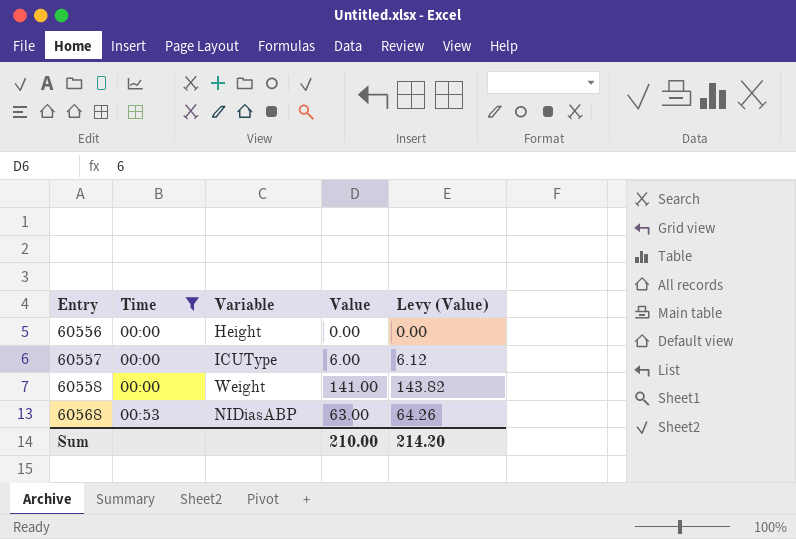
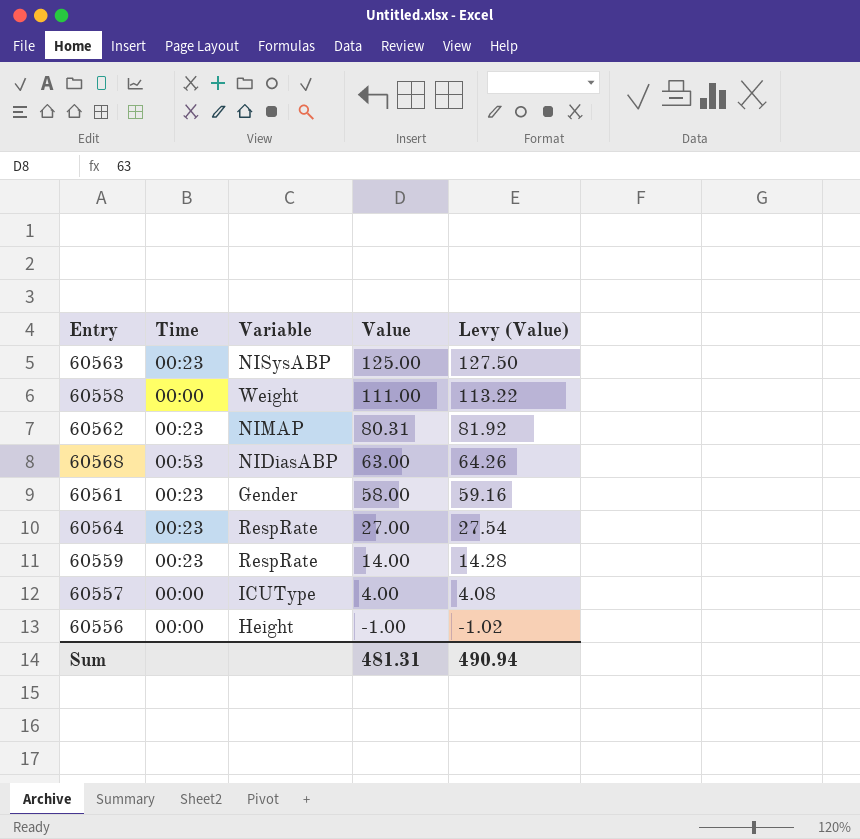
filter: Time != 00:23 -> none
row order: Entry ascending -> Value descending
60558 | Value: 141.00 -> 111.00
60558 | Levy (Value): 143.82 -> 113.22
60557 | Value: 6.00 -> 4.00
60557 | Levy (Value): 6.12 -> 4.08
60556 | Value: 0.00 -> -1.00
60556 | Levy (Value): 0.00 -> -1.02
Sum | Value: 210.00 -> 481.31
Sum | Levy (Value): 214.20 -> 490.94

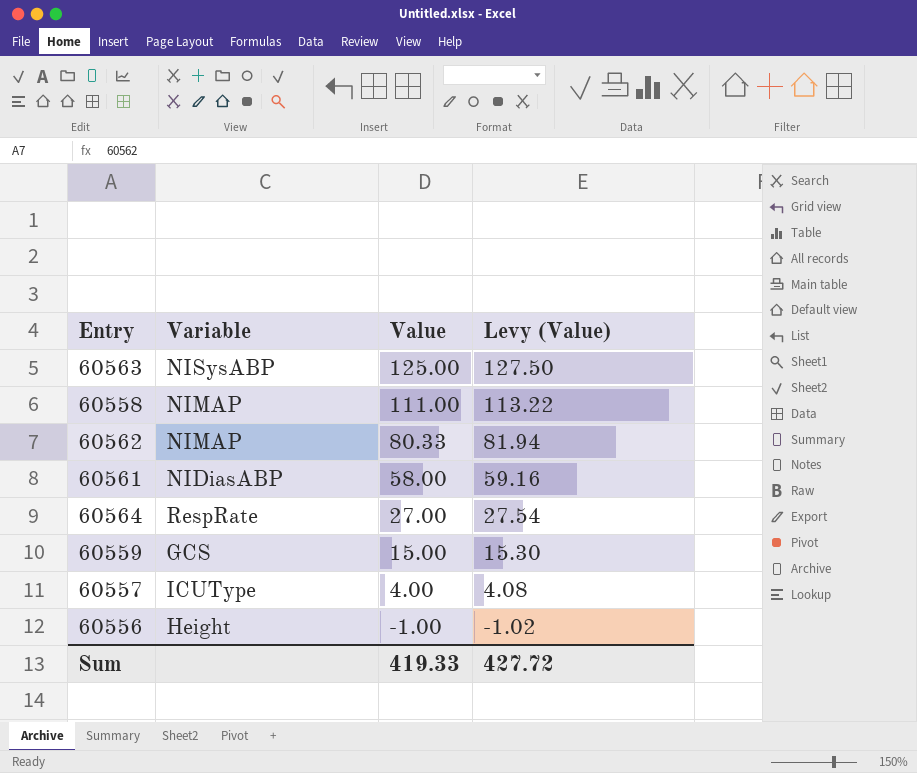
column Time | position: 2 -> none
row 60568: 00:53 | NIDiasABP | 63.00 | 64.26 -> none
60558 | Variable: Weight -> NIMAP
60562 | Value: 80.31 -> 80.33
60562 | Levy (Value): 81.92 -> 81.94
60561 | Variable: Gender -> NIDiasABP
60559 | Variable: RespRate -> GCS
60559 | Value: 14.00 -> 15.00
60559 | Levy (Value): 14.28 -> 15.30
Sum | Value: 481.31 -> 419.33
Sum | Levy (Value): 490.94 -> 427.72

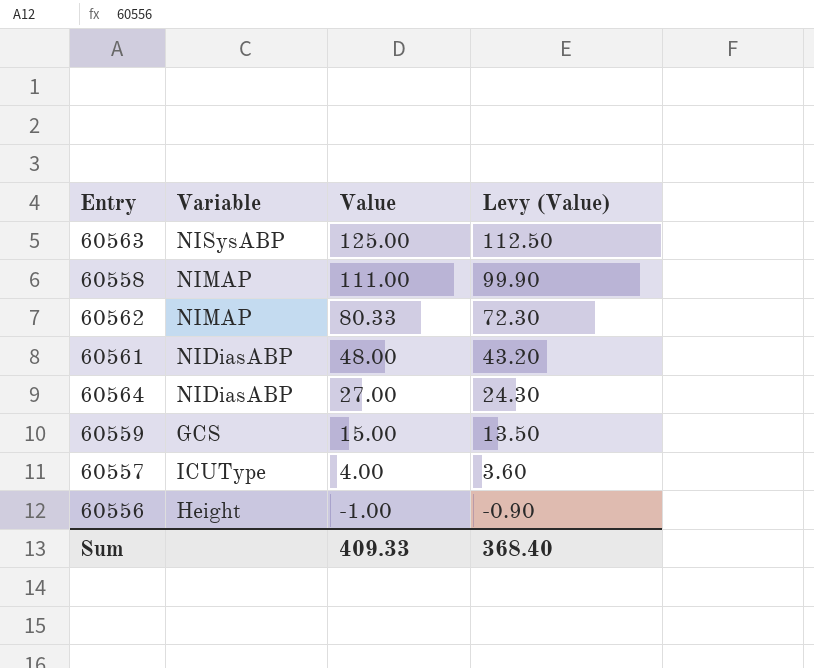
column Levy (Value) | formula: [Value] * 1.02 -> [Value] * 0.9
60561 | Value: 58.00 -> 48.00
60564 | Variable: RespRate -> NIDiasABP
Sum | Value: 419.33 -> 409.33
Sum | Levy (Value): 427.72 -> 368.40

